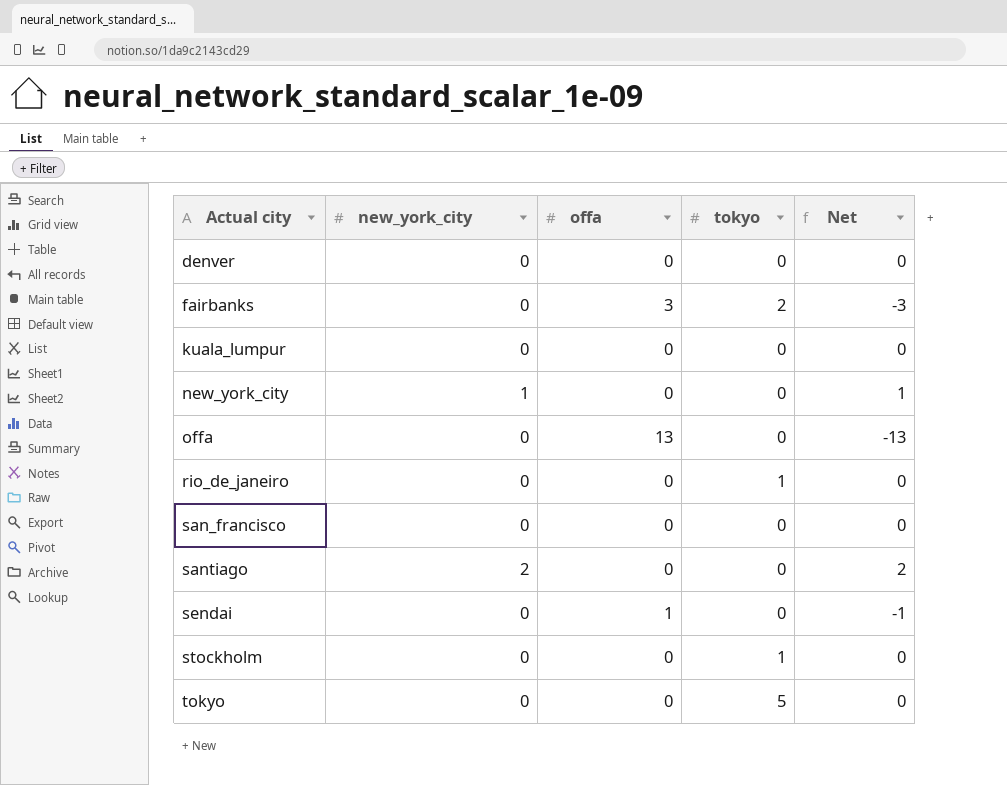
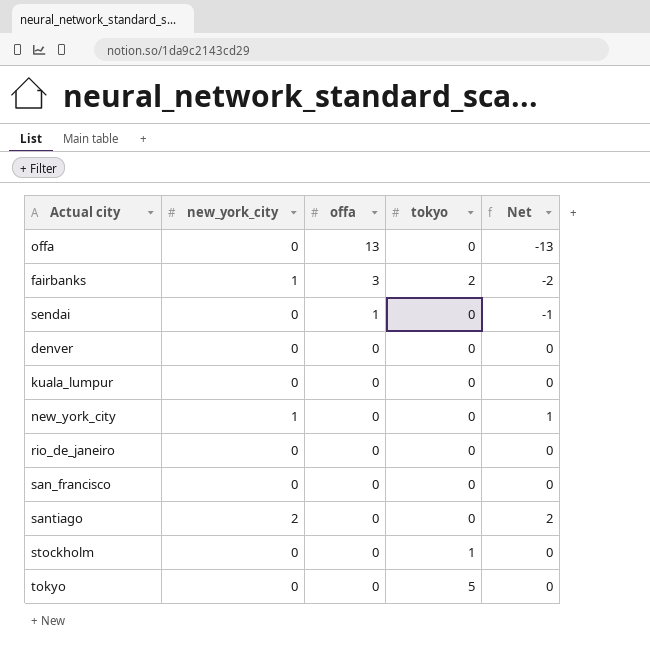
row order: Actual city ascending -> offa descending
fairbanks | new_york_city: 0 -> 1
fairbanks | Net: -3 -> -2
rio_de_janeiro | tokyo: 1 -> 0

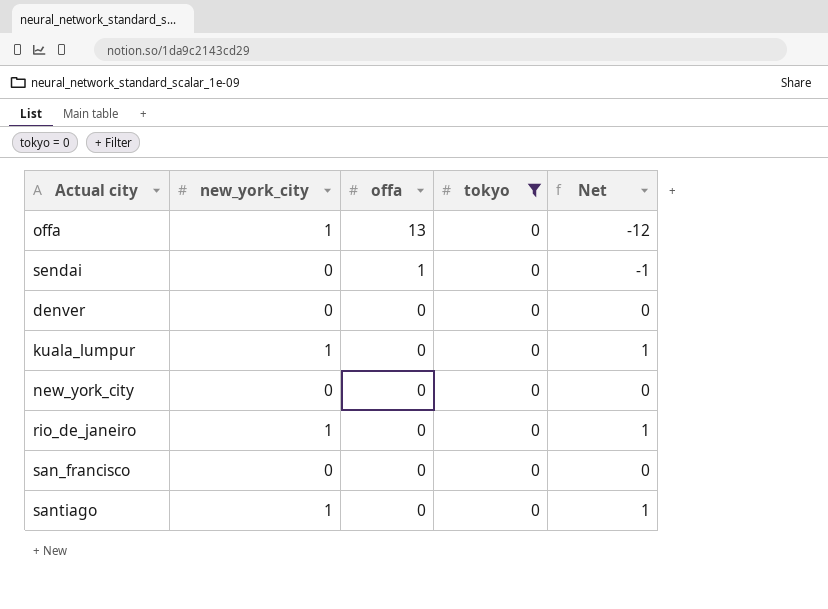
filter: none -> tokyo = 0
offa | new_york_city: 0 -> 1
offa | Net: -13 -> -12
kuala_lumpur | new_york_city: 0 -> 1
kuala_lumpur | Net: 0 -> 1
new_york_city | new_york_city: 1 -> 0
new_york_city | Net: 1 -> 0
rio_de_janeiro | new_york_city: 0 -> 1
rio_de_janeiro | Net: 0 -> 1
santiago | new_york_city: 2 -> 1
santiago | Net: 2 -> 1

